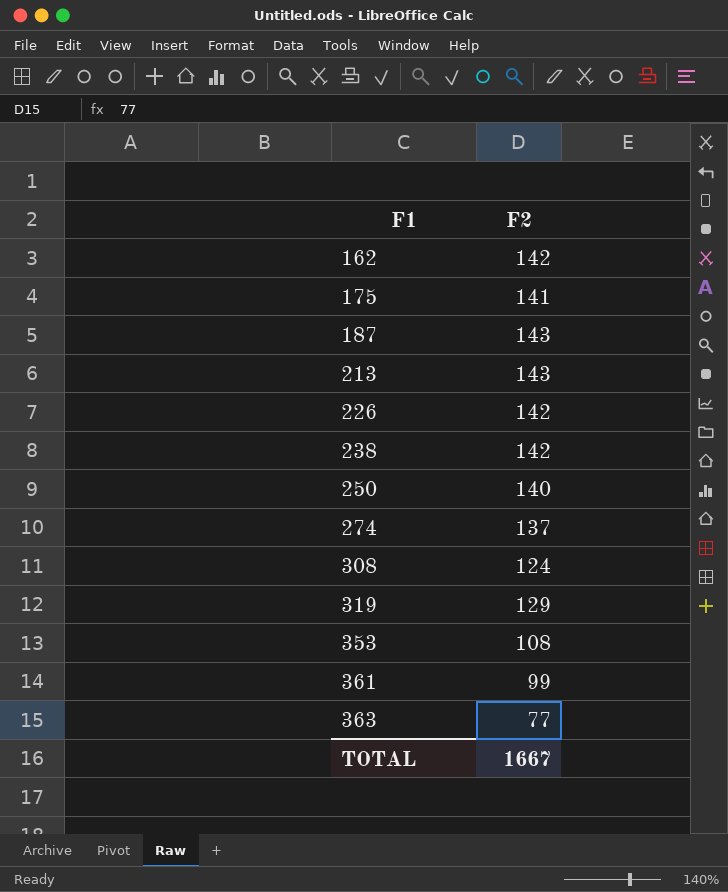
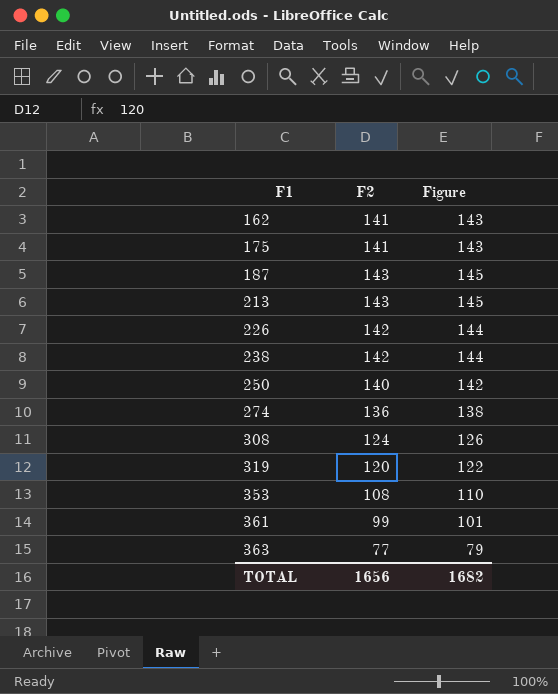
column Figure | formula: none -> [F2] + 2
162 | F2: 142 -> 141
274 | F2: 137 -> 136
319 | F2: 129 -> 120
TOTAL | F2: 1667 -> 1656

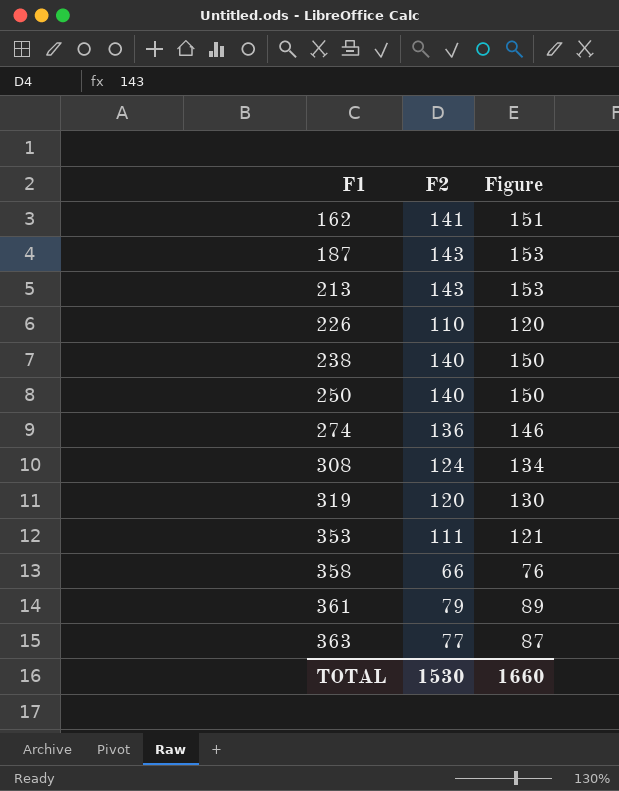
column Figure | formula: [F2] + 2 -> [F2] + 10
row 175: 141 | 143 -> none
226 | F2: 142 -> 110
238 | F2: 142 -> 140
353 | F2: 108 -> 111
row 358: none -> 66 | 76
361 | F2: 99 -> 79
TOTAL | F2: 1656 -> 1530
TOTAL | Figure: 1682 -> 1660

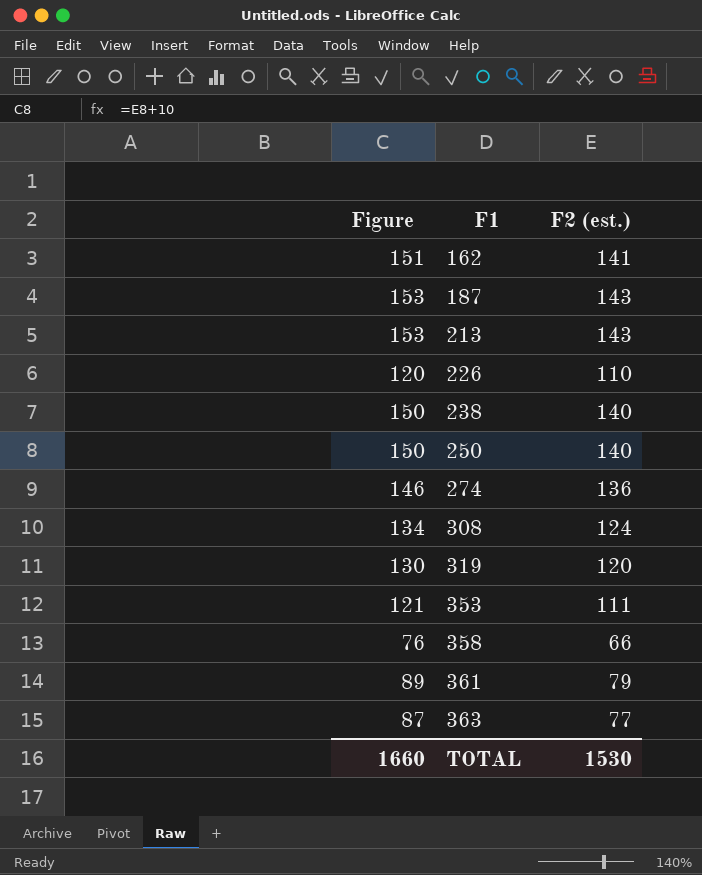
column Figure | position: 3 -> 1
column name: F2 -> F2 (est.)

